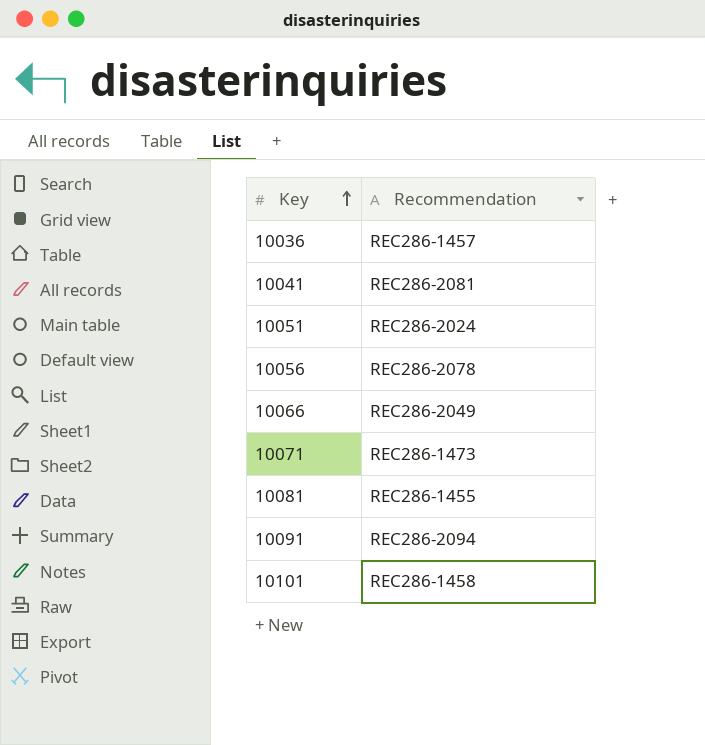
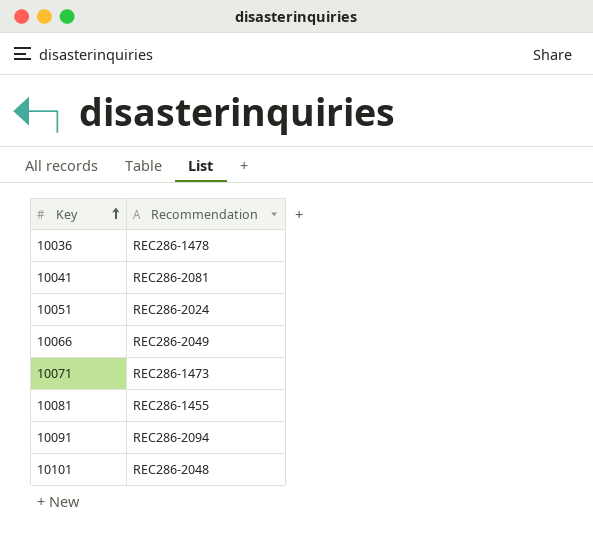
row 10056: REC286-2078 -> none
10036 | Recommendation: REC286-1457 -> REC286-1478
10101 | Recommendation: REC286-1458 -> REC286-2048

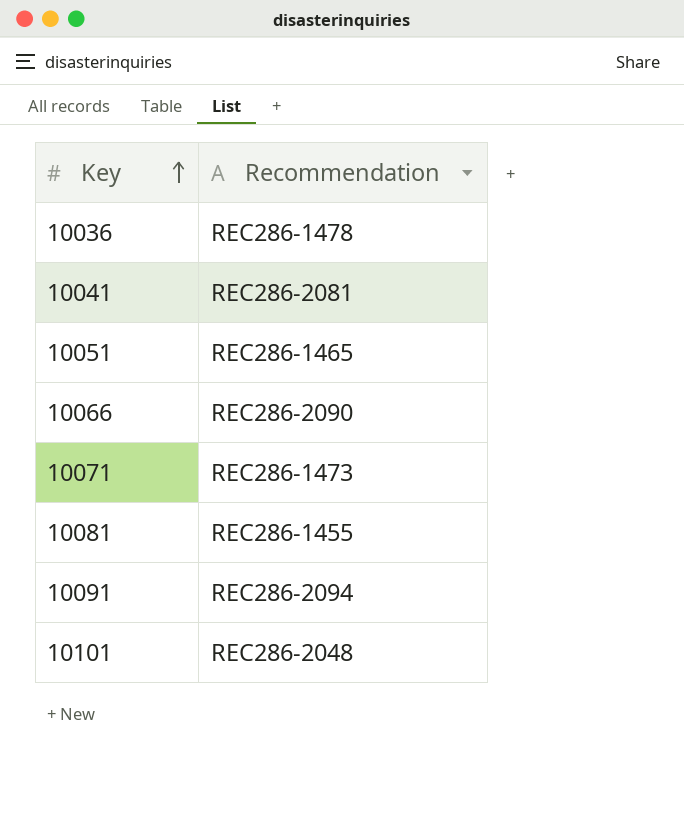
10051 | Recommendation: REC286-2024 -> REC286-1465
10066 | Recommendation: REC286-2049 -> REC286-2090

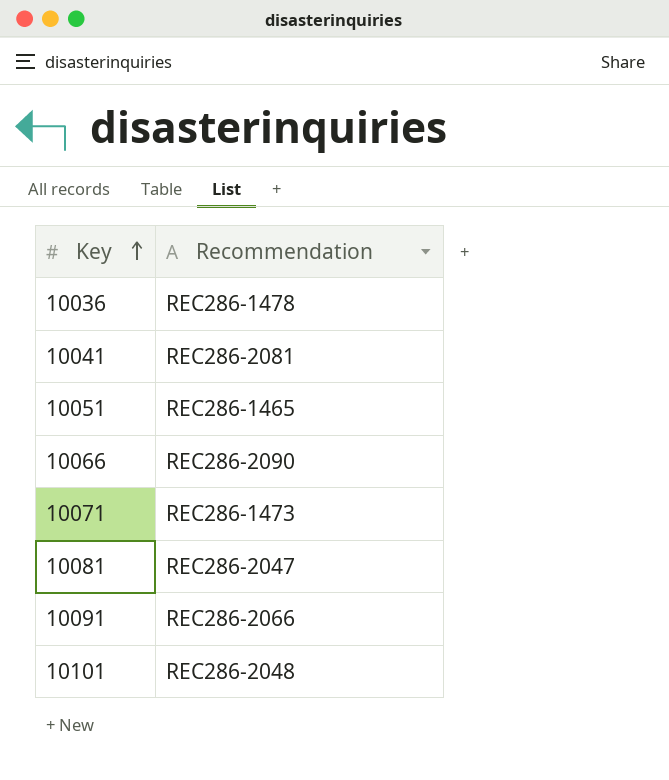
10081 | Recommendation: REC286-1455 -> REC286-2047
10091 | Recommendation: REC286-2094 -> REC286-2066

